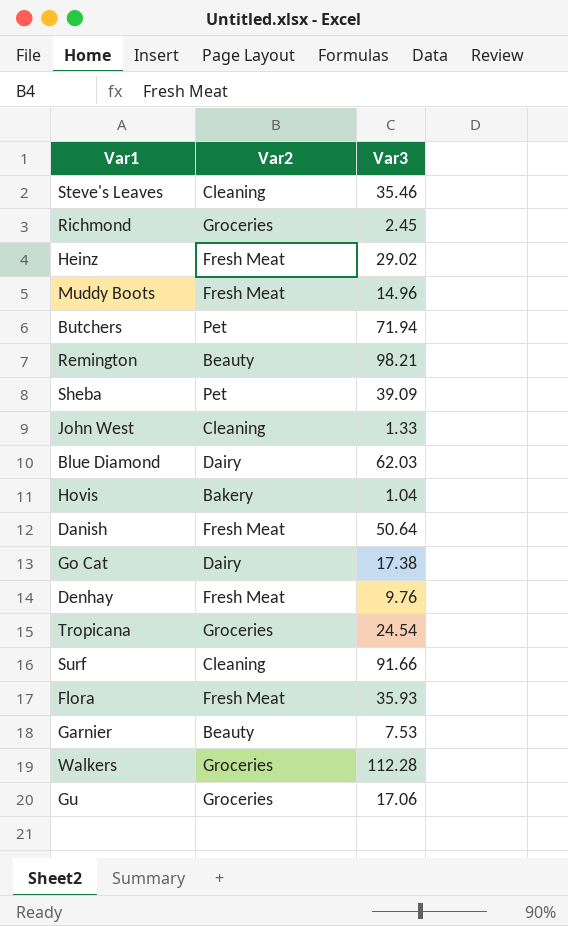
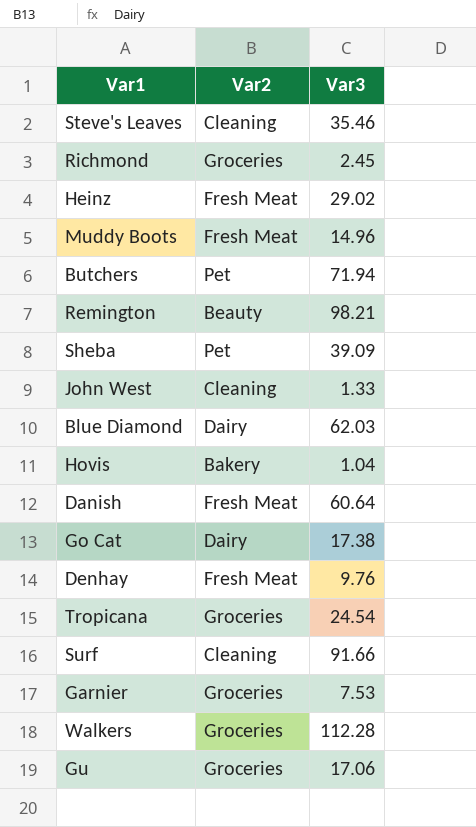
row Flora: Fresh Meat | 35.93 -> none
Danish | Var3: 50.64 -> 60.64
Garnier | Var2: Beauty -> Groceries

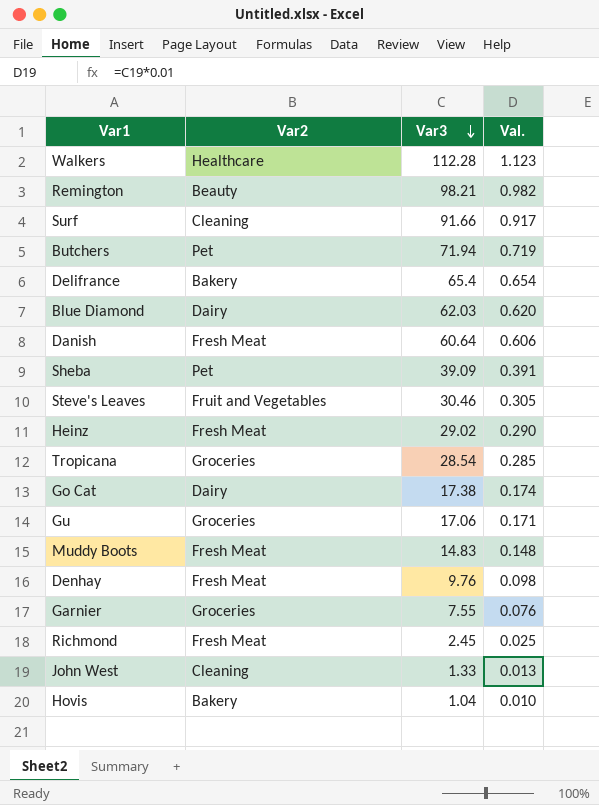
row order: none -> Var3 descending
column Val. | formula: none -> [Var3] * 0.01
Walkers | Var2: Groceries -> Healthcare
row Delifrance: none -> Bakery | 65.4 | 0.654
Steve's Leaves | Var2: Cleaning -> Fruit and Vegetables
Steve's Leaves | Var3: 35.46 -> 30.46
Tropicana | Var3: 24.54 -> 28.54
Muddy Boots | Var3: 14.96 -> 14.83
Garnier | Var3: 7.53 -> 7.55
Richmond | Var2: Groceries -> Fresh Meat

